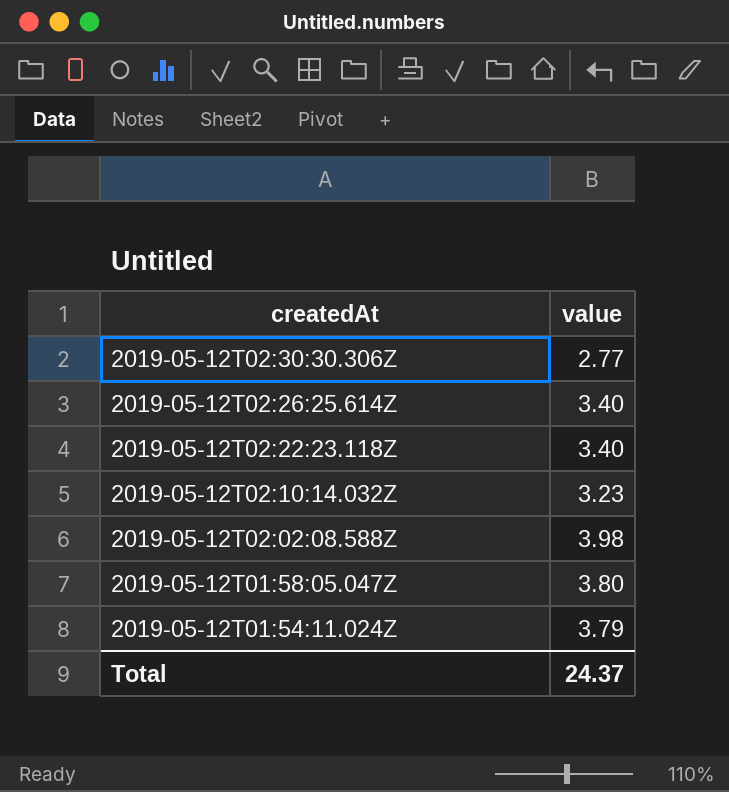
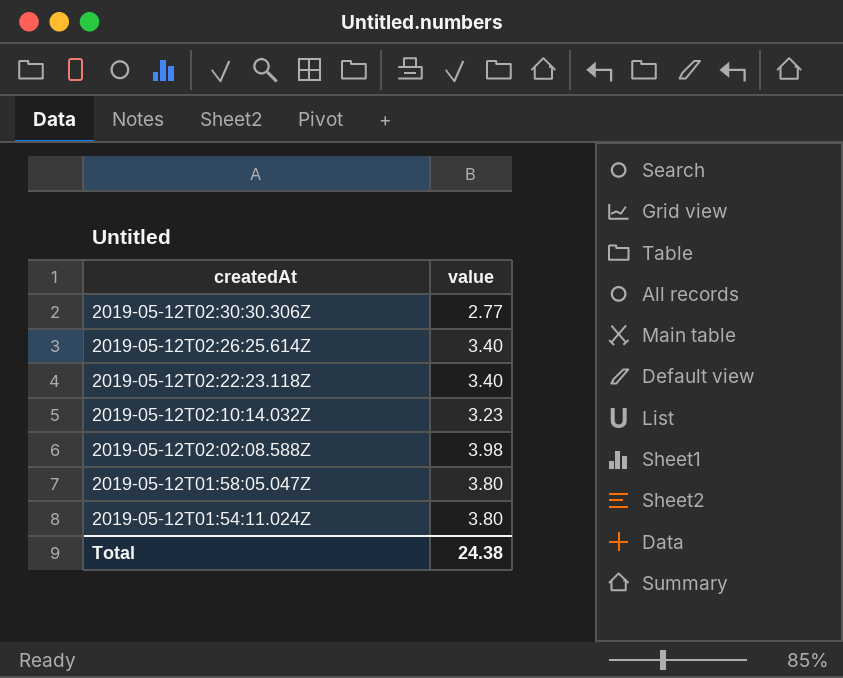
2019-05-12T01:54:11.024Z | value: 3.79 -> 3.80
Total | value: 24.37 -> 24.38

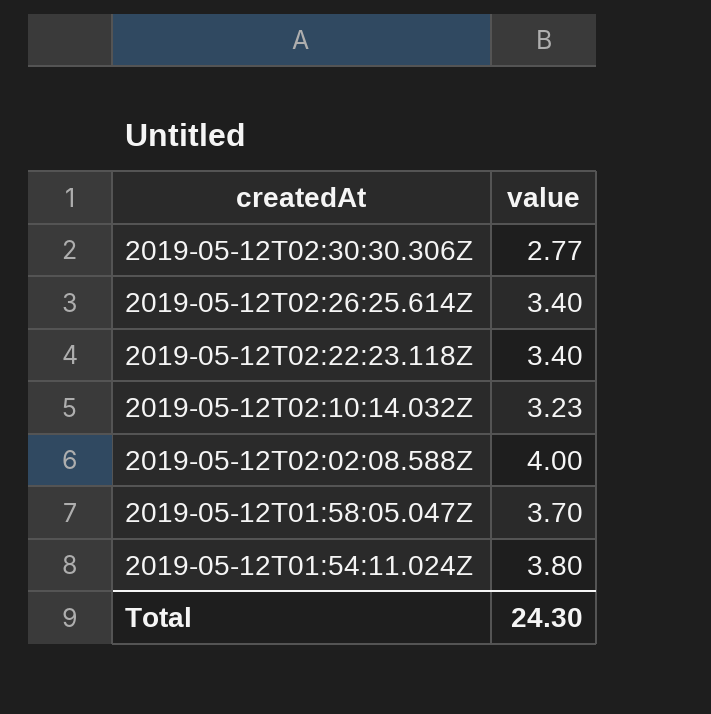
2019-05-12T02:02:08.588Z | value: 3.98 -> 4.00
2019-05-12T01:58:05.047Z | value: 3.80 -> 3.70
Total | value: 24.38 -> 24.30

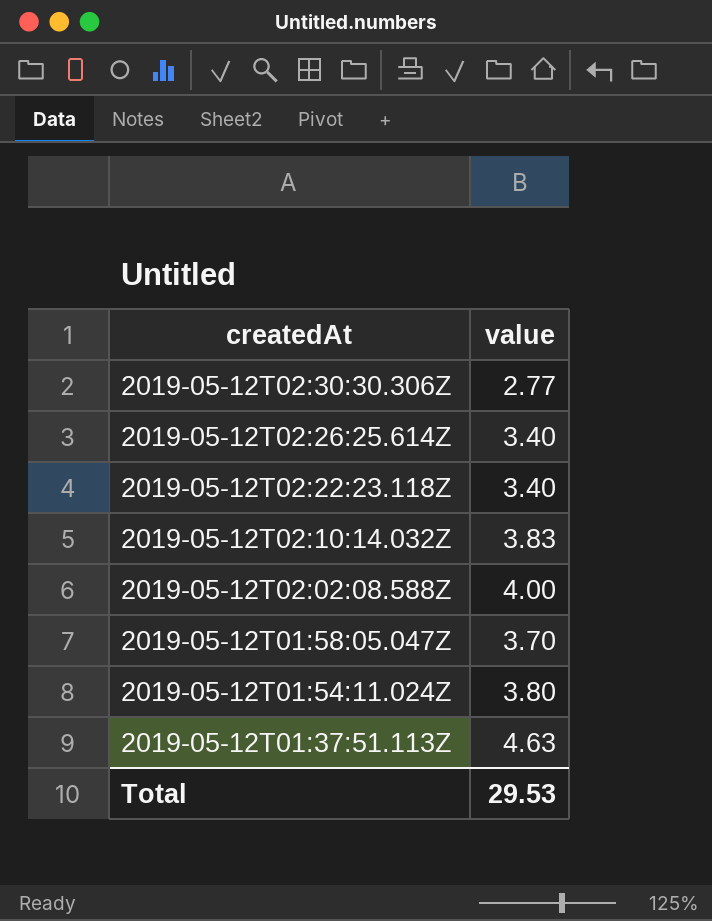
2019-05-12T02:10:14.032Z | value: 3.23 -> 3.83
row 2019-05-12T01:37:51.113Z: none -> 4.63
Total | value: 24.30 -> 29.53

